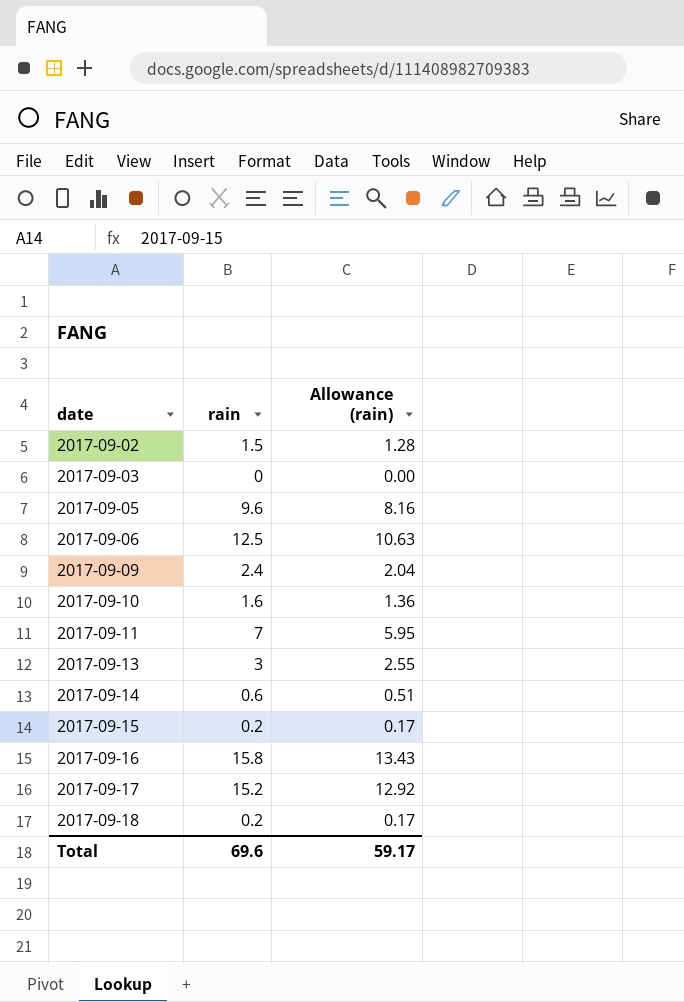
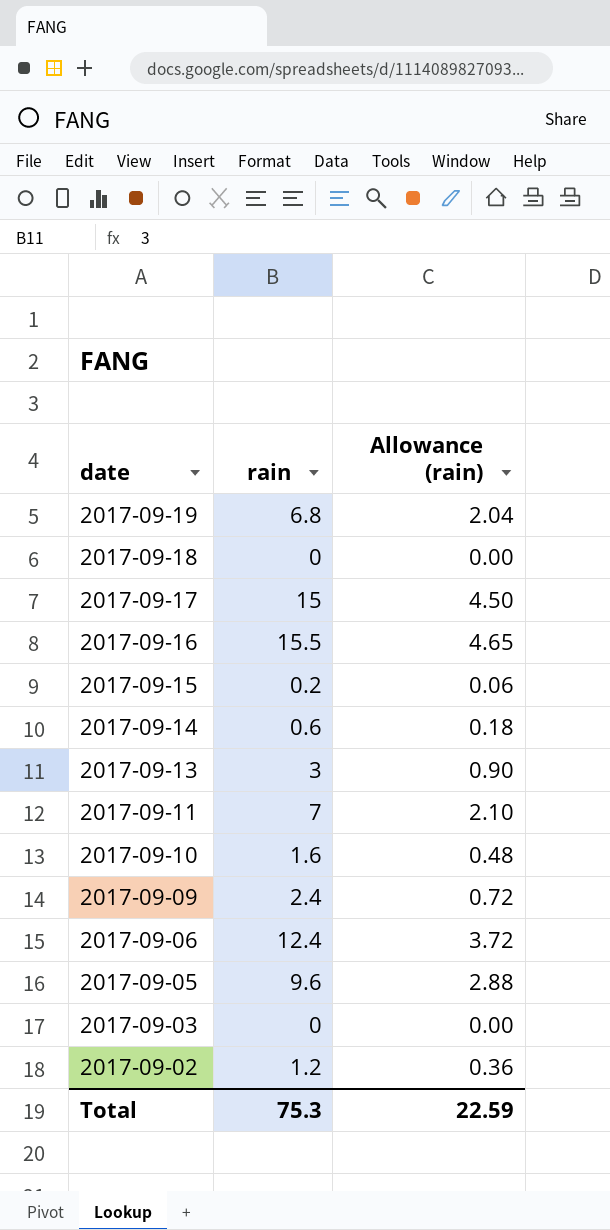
row order: date ascending -> date descending
column Allowance (rain) | formula: [rain] * 0.85 -> [rain] * 0.3
row 2017-09-19: none -> 6.8 | 2.04
2017-09-18 | rain: 0.2 -> 0
2017-09-17 | rain: 15.2 -> 15
2017-09-16 | rain: 15.8 -> 15.5
2017-09-06 | rain: 12.5 -> 12.4
2017-09-02 | rain: 1.5 -> 1.2
Total | rain: 69.6 -> 75.3
Total | Allowance (rain): 59.17 -> 22.59

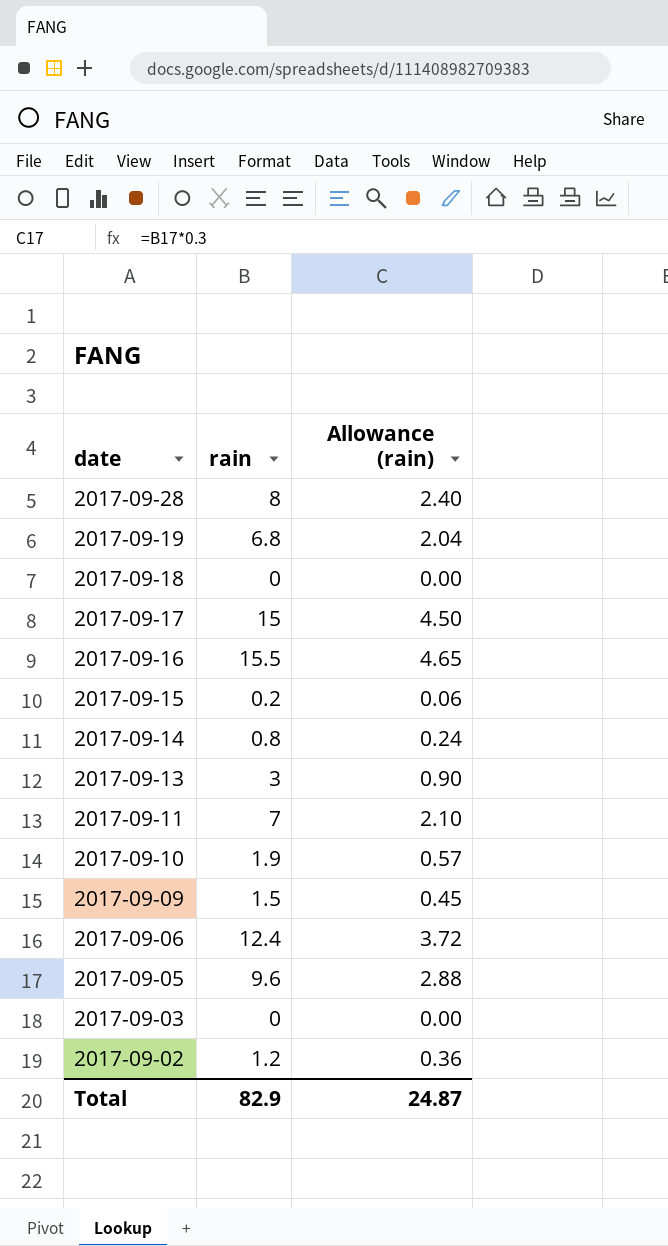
row 2017-09-28: none -> 8 | 2.40
2017-09-14 | rain: 0.6 -> 0.8
2017-09-14 | Allowance (rain): 0.18 -> 0.24
2017-09-10 | rain: 1.6 -> 1.9
2017-09-10 | Allowance (rain): 0.48 -> 0.57
2017-09-09 | rain: 2.4 -> 1.5
2017-09-09 | Allowance (rain): 0.72 -> 0.45
Total | rain: 75.3 -> 82.9
Total | Allowance (rain): 22.59 -> 24.87

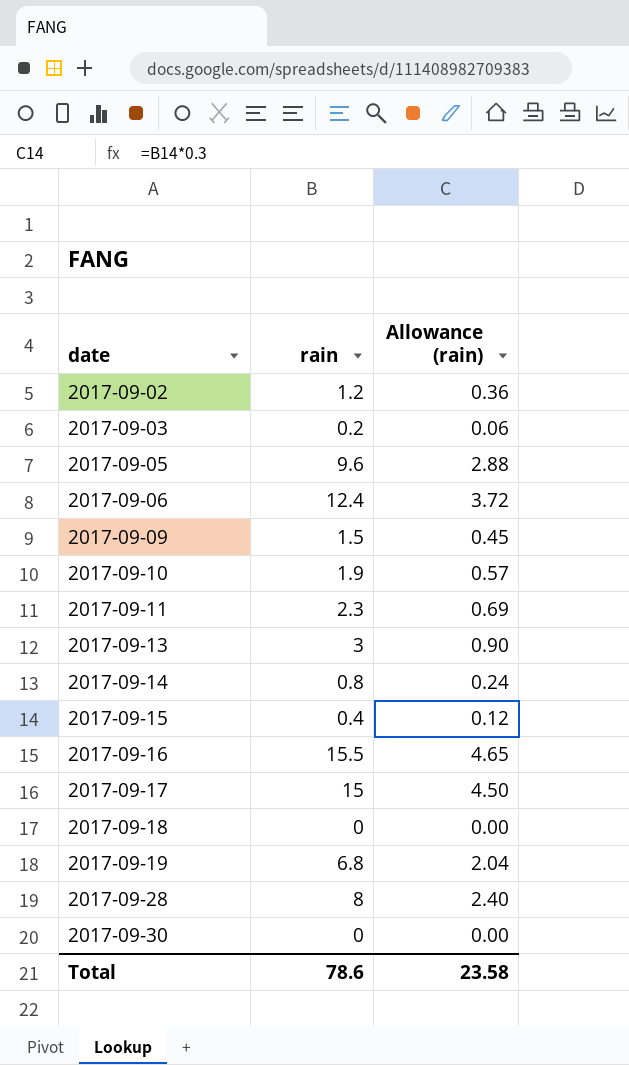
row order: date descending -> date ascending
2017-09-03 | rain: 0 -> 0.2
2017-09-03 | Allowance (rain): 0.00 -> 0.06
2017-09-11 | rain: 7 -> 2.3
2017-09-11 | Allowance (rain): 2.10 -> 0.69
2017-09-15 | rain: 0.2 -> 0.4
2017-09-15 | Allowance (rain): 0.06 -> 0.12
row 2017-09-30: none -> 0 | 0.00
Total | rain: 82.9 -> 78.6
Total | Allowance (rain): 24.87 -> 23.58

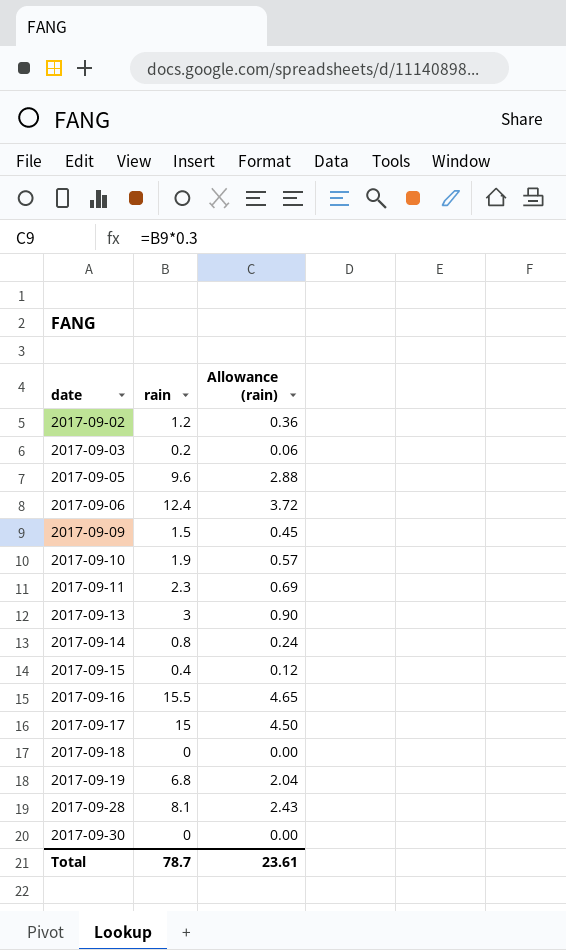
2017-09-28 | rain: 8 -> 8.1
2017-09-28 | Allowance (rain): 2.40 -> 2.43
Total | rain: 78.6 -> 78.7
Total | Allowance (rain): 23.58 -> 23.61

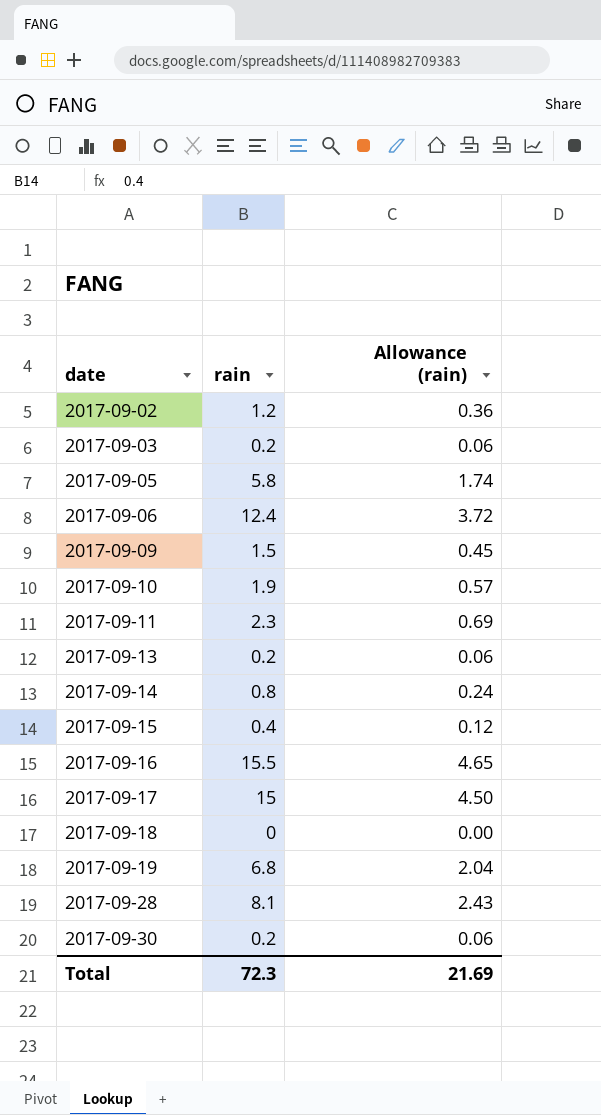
2017-09-05 | rain: 9.6 -> 5.8
2017-09-05 | Allowance (rain): 2.88 -> 1.74
2017-09-13 | rain: 3 -> 0.2
2017-09-13 | Allowance (rain): 0.90 -> 0.06
2017-09-30 | rain: 0 -> 0.2
2017-09-30 | Allowance (rain): 0.00 -> 0.06
Total | rain: 78.7 -> 72.3
Total | Allowance (rain): 23.61 -> 21.69

